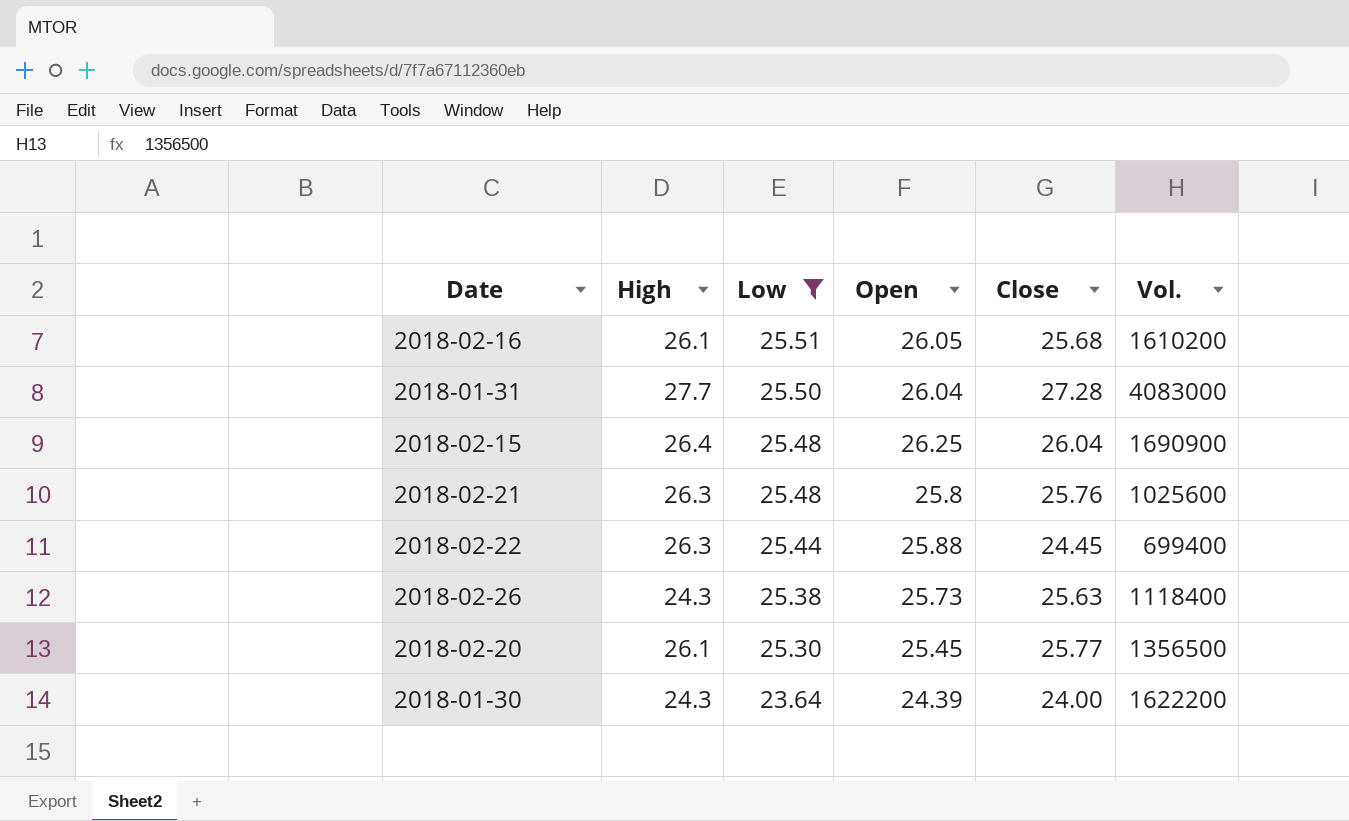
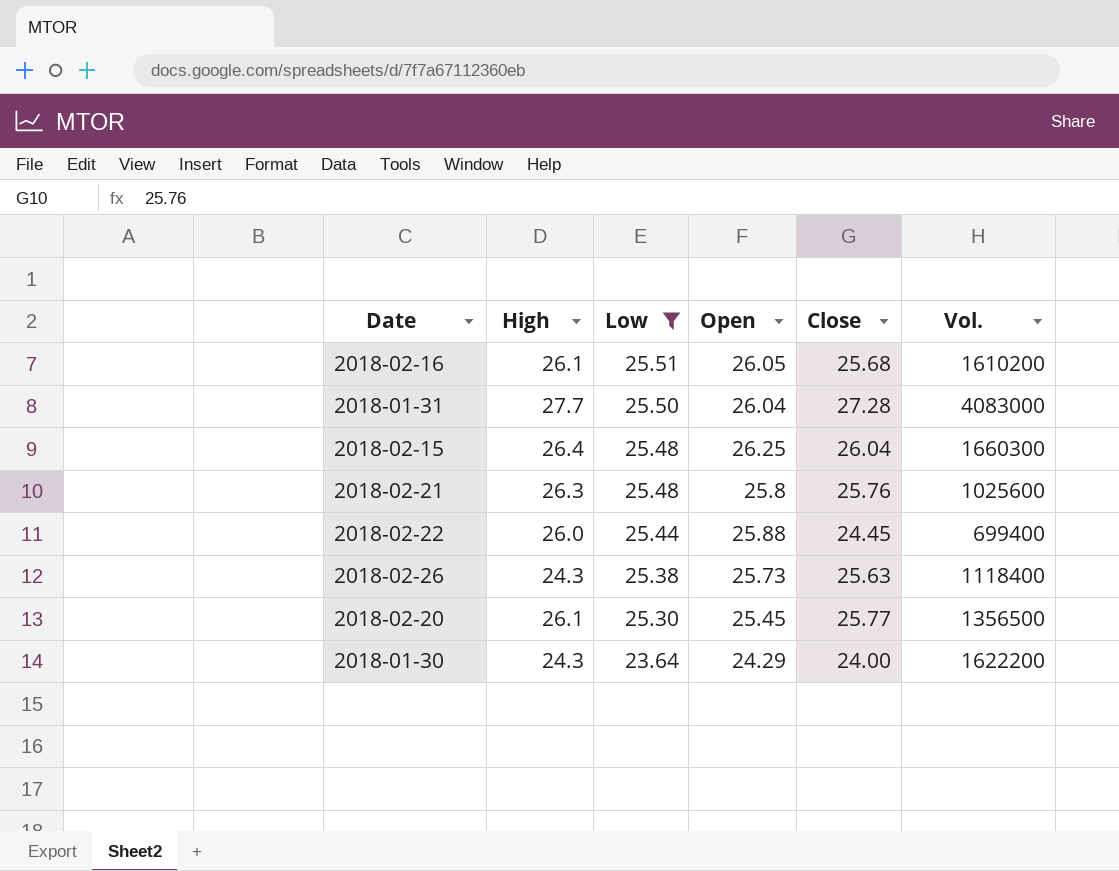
2018-02-15 | Vol.: 1690900 -> 1660300
2018-02-22 | High: 26.3 -> 26.0
2018-01-30 | Open: 24.39 -> 24.29

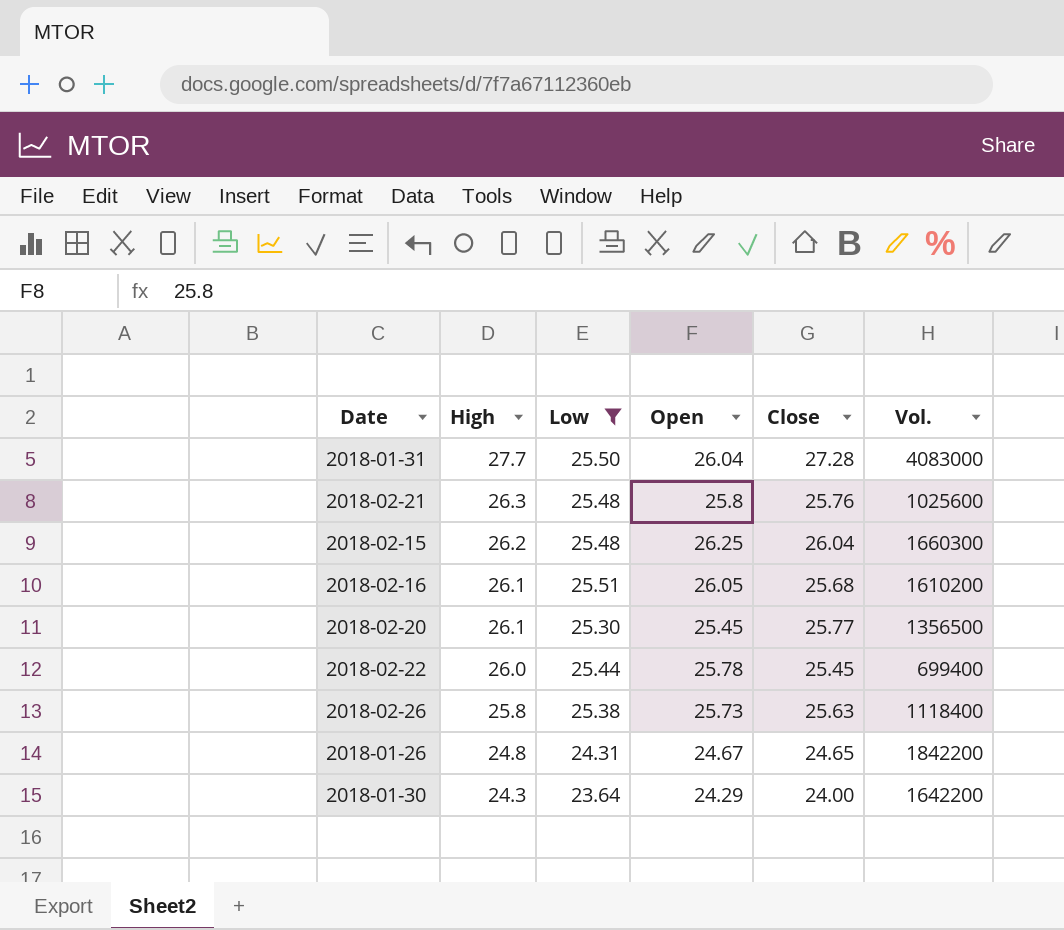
row order: Low descending -> High descending
2018-02-15 | High: 26.4 -> 26.2
2018-02-22 | Open: 25.88 -> 25.78
2018-02-22 | Close: 24.45 -> 25.45
2018-02-26 | High: 24.3 -> 25.8
row 2018-01-26: none -> 24.8 | 24.31 | 24.67 | 24.65 | 1842200
2018-01-30 | Vol.: 1622200 -> 1642200

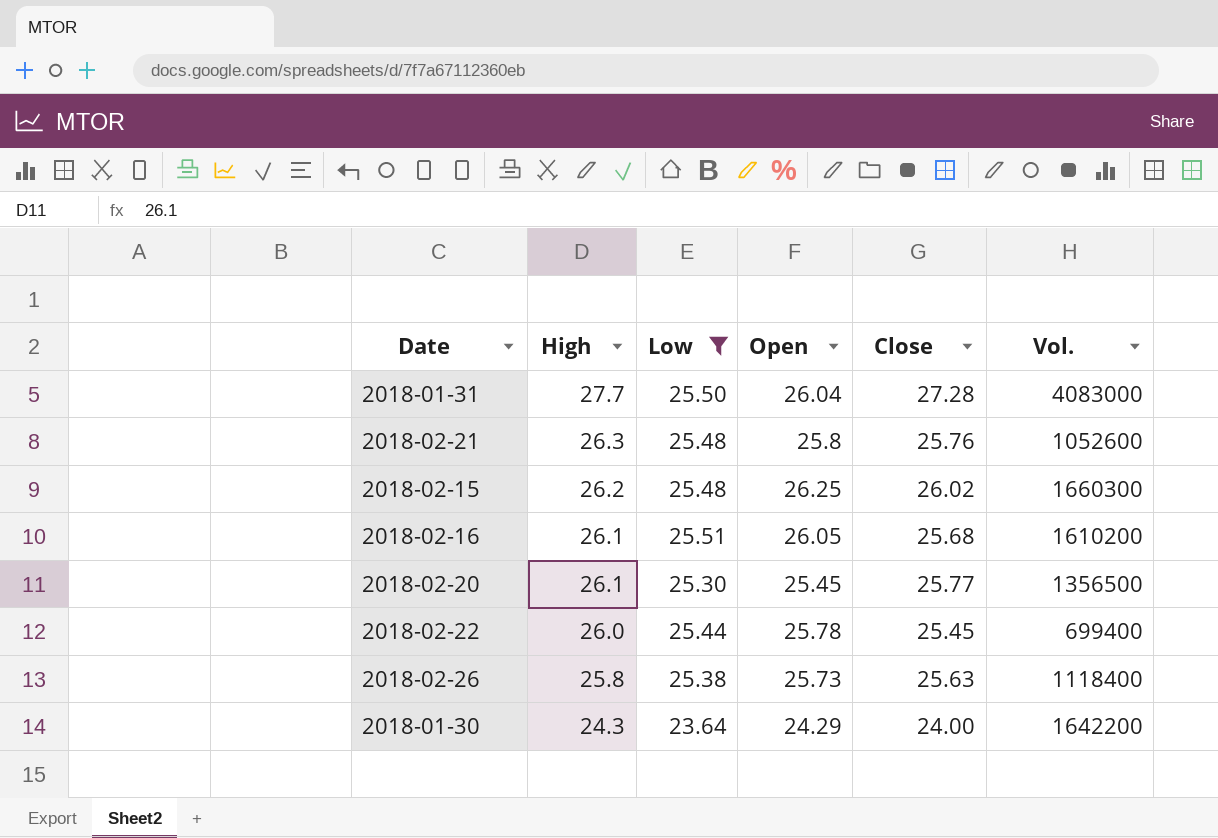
row 2018-01-26: 24.8 | 24.31 | 24.67 | 24.65 | 1842200 -> none
2018-02-21 | Vol.: 1025600 -> 1052600
2018-02-15 | Close: 26.04 -> 26.02

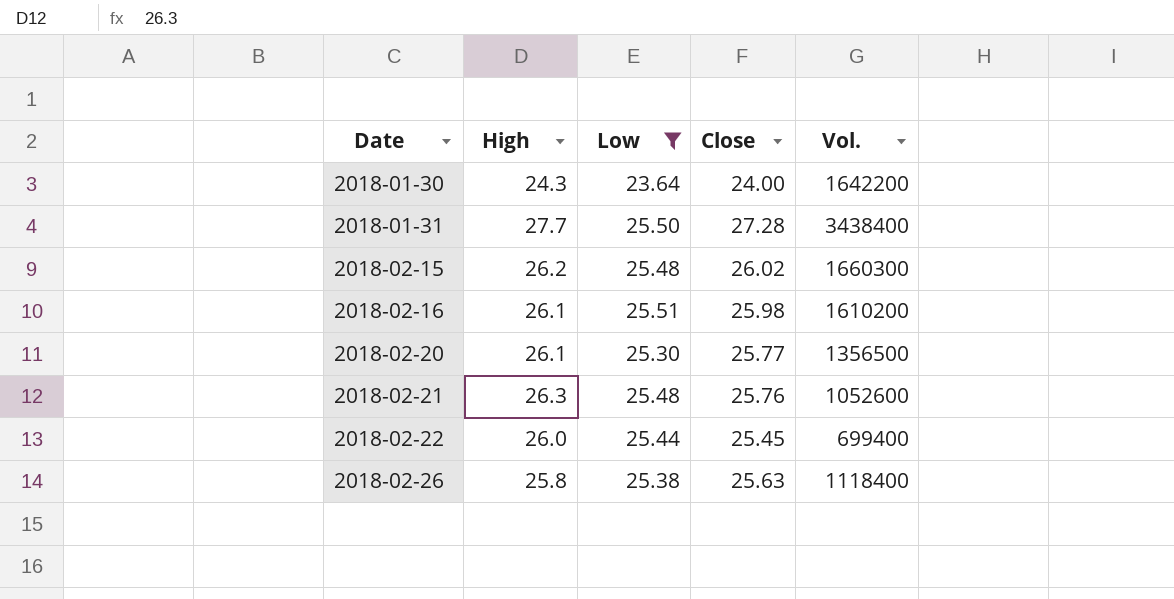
row order: High descending -> Date ascending
column Open | position: 4 -> none
2018-01-31 | Vol.: 4083000 -> 3438400
2018-02-16 | Close: 25.68 -> 25.98

